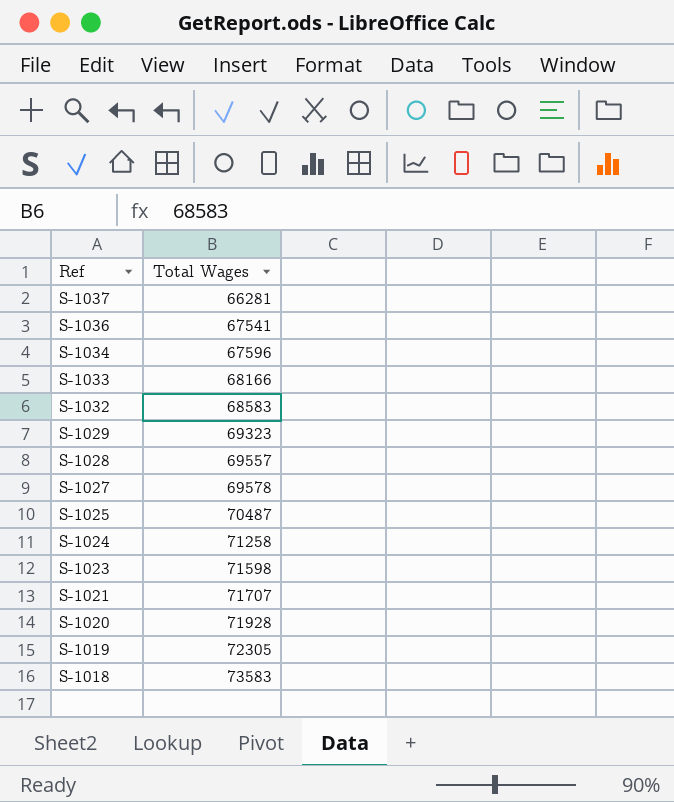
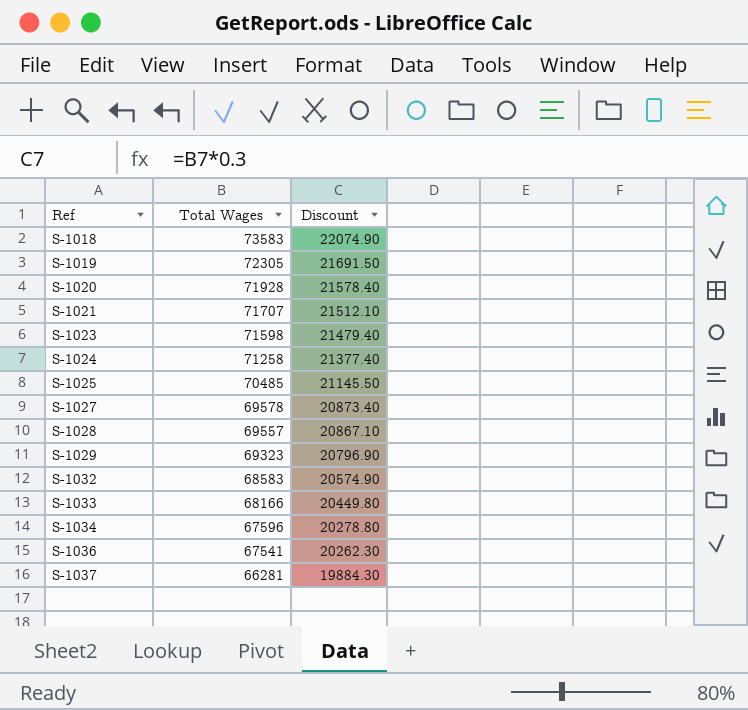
row order: Ref descending -> Ref ascending
column Discount | formula: none -> [Total Wages] * 0.3
S-1025 | Total Wages: 70487 -> 70485

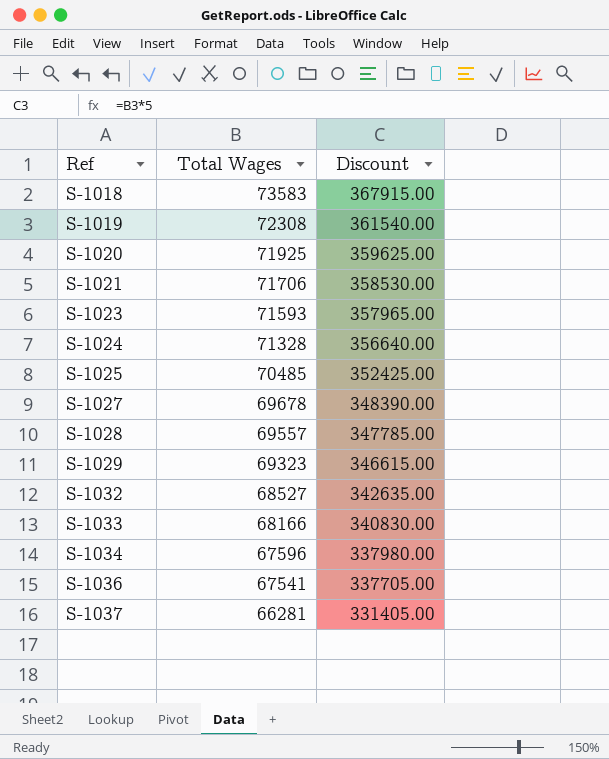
column Discount | formula: [Total Wages] * 0.3 -> [Total Wages] * 5
S-1019 | Total Wages: 72305 -> 72308
S-1020 | Total Wages: 71928 -> 71925
S-1021 | Total Wages: 71707 -> 71706
S-1023 | Total Wages: 71598 -> 71593
S-1024 | Total Wages: 71258 -> 71328
S-1027 | Total Wages: 69578 -> 69678
S-1032 | Total Wages: 68583 -> 68527

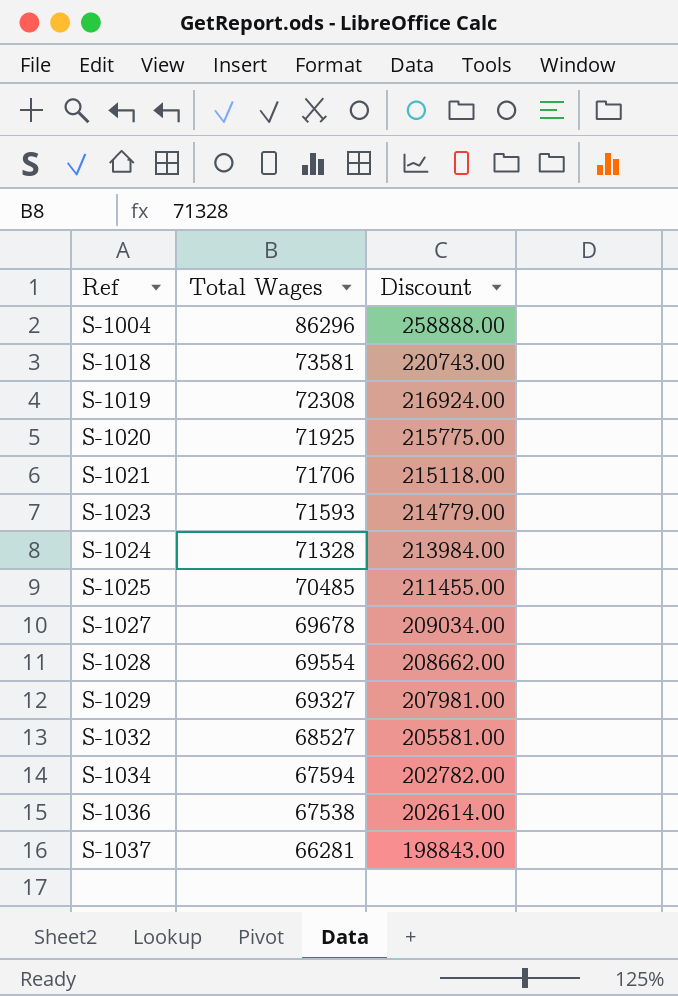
column Discount | formula: [Total Wages] * 5 -> [Total Wages] * 3
row S-1033: 68166 | 340830.00 -> none
row S-1004: none -> 86296 | 258888.00
S-1018 | Total Wages: 73583 -> 73581
S-1028 | Total Wages: 69557 -> 69554
S-1029 | Total Wages: 69323 -> 69327
S-1034 | Total Wages: 67596 -> 67594
S-1036 | Total Wages: 67541 -> 67538

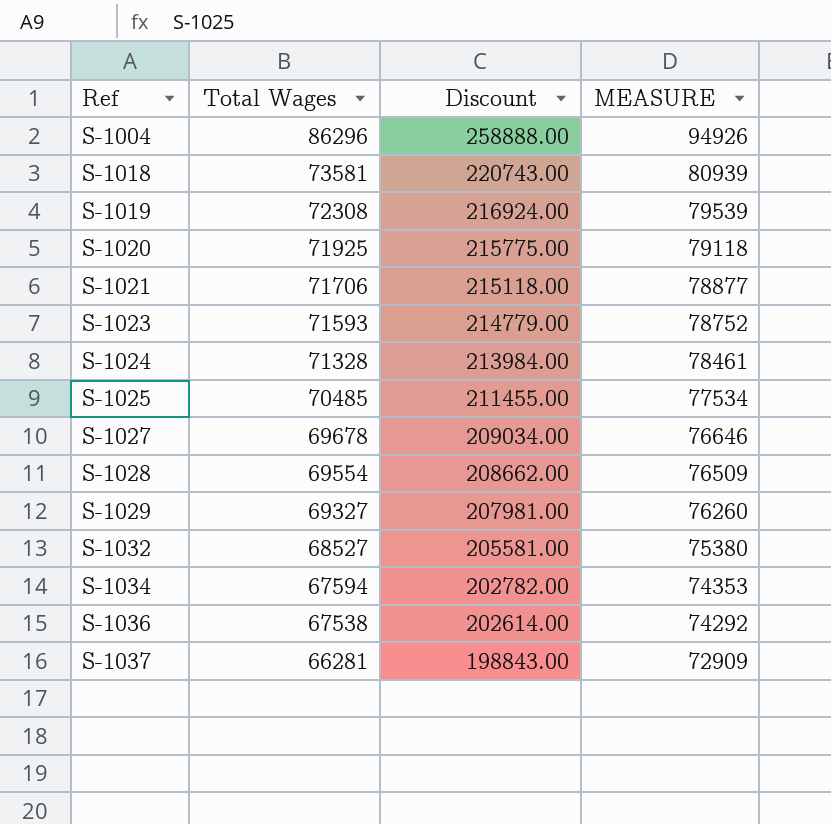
column MEASURE | formula: none -> [Total Wages] * 1.1

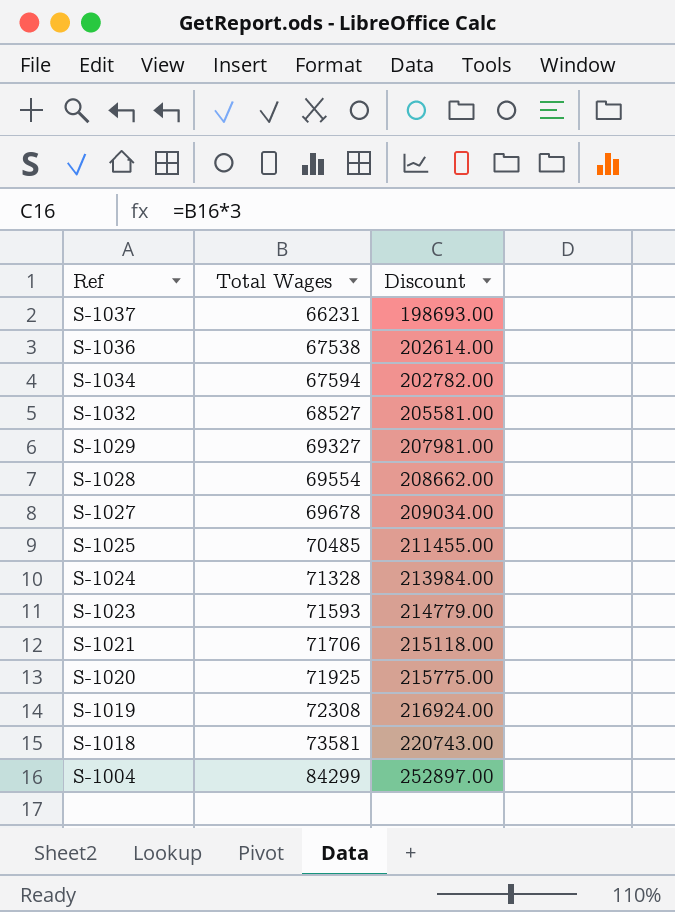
row order: Ref ascending -> Ref descending
column MEASURE | formula: [Total Wages] * 1.1 -> none
S-1037 | Total Wages: 66281 -> 66231
S-1037 | Discount: 198843.00 -> 198693.00
S-1004 | Total Wages: 86296 -> 84299
S-1004 | Discount: 258888.00 -> 252897.00

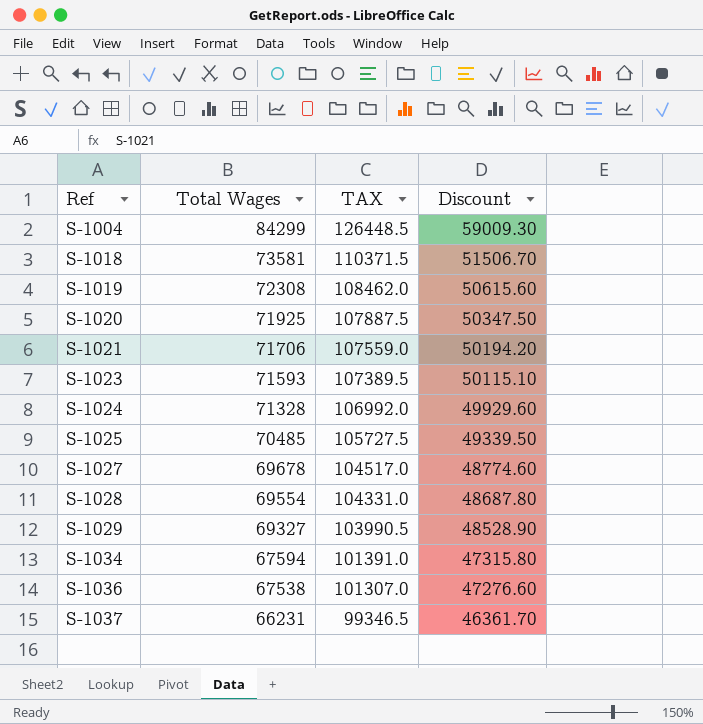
row order: Ref descending -> Ref ascending
column TAX | formula: none -> [Total Wages] * 1.5
column Discount | formula: [Total Wages] * 3 -> [Total Wages] * 0.7
row S-1032: 68527 | 205581.00 -> none

